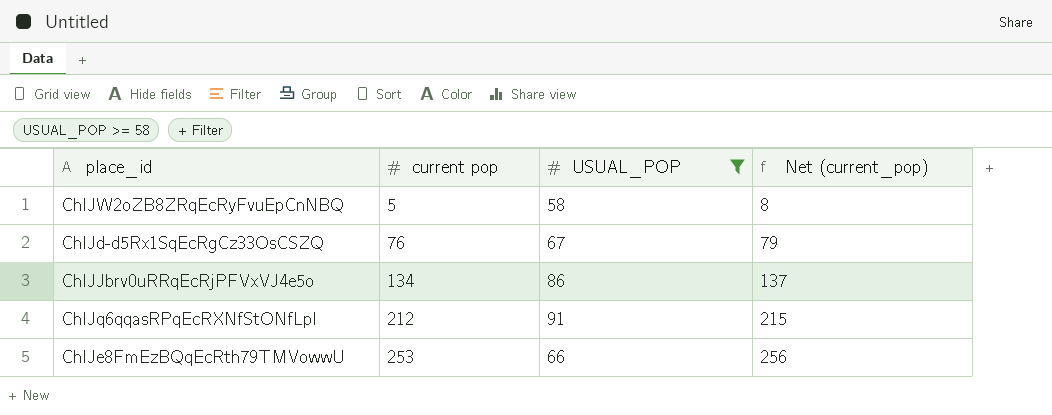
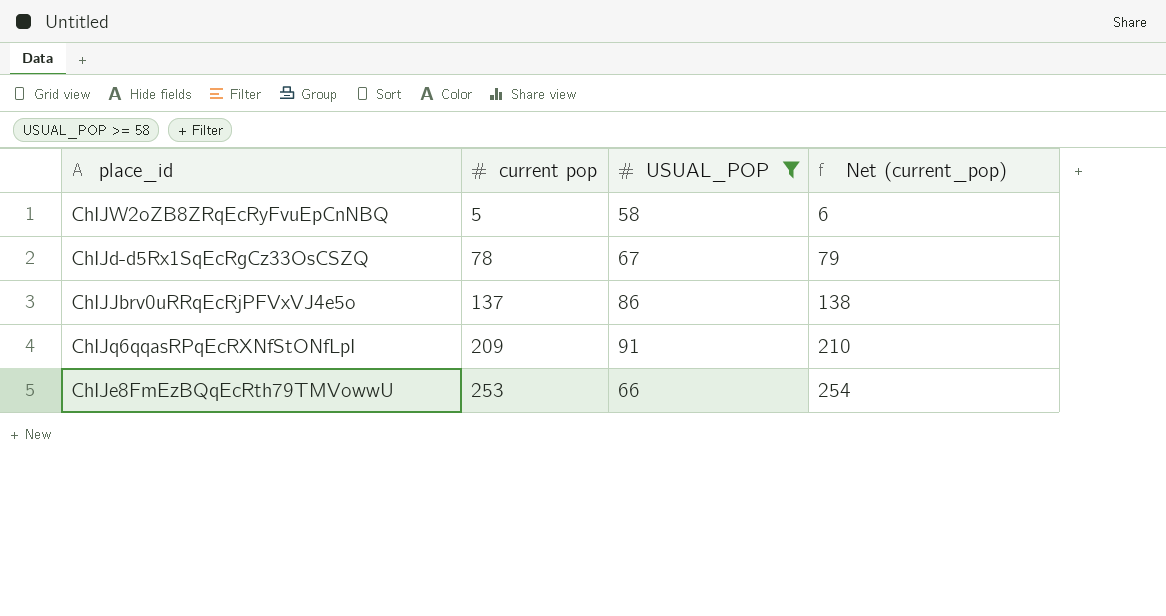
column Net (current_pop) | formula: [current pop] + 3 -> [current pop] + 1
ChIJd-d5Rx1SqEcRgCz33OsCSZQ | current pop: 76 -> 78
ChIJJbrv0uRRqEcRjPFVxVJ4e5o | current pop: 134 -> 137
ChIJq6qqasRPqEcRXNfStONfLpI | current pop: 212 -> 209

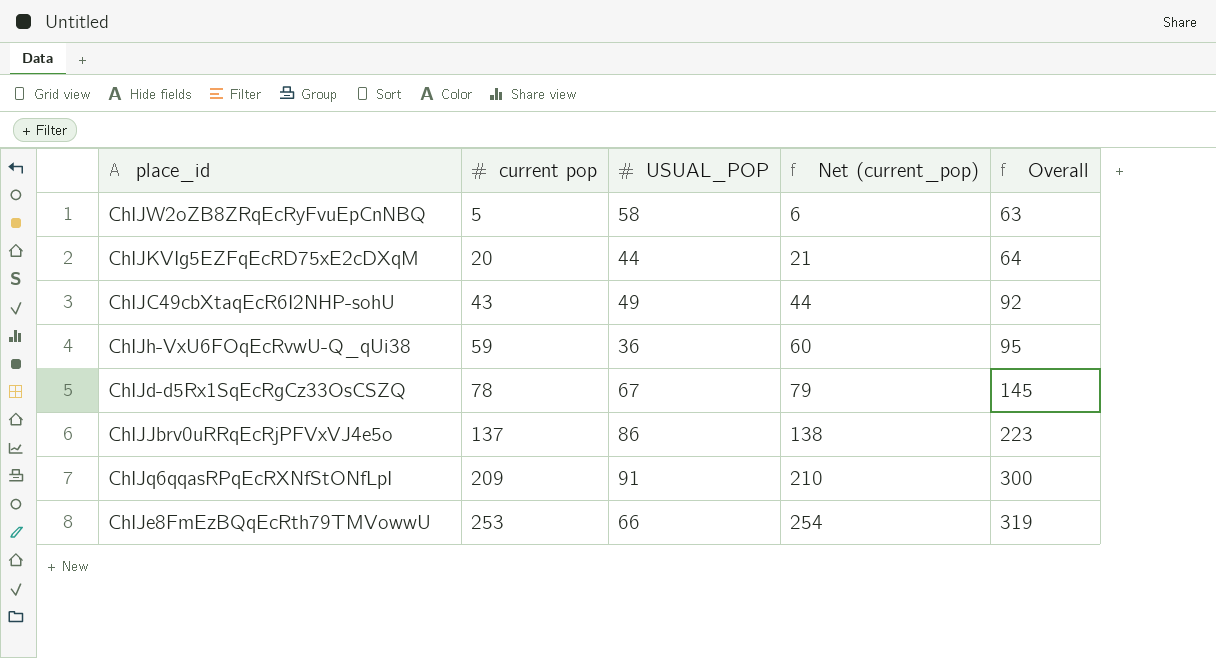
filter: USUAL_POP >= 58 -> none
column Overall | formula: none -> [current pop] + [USUAL_POP]

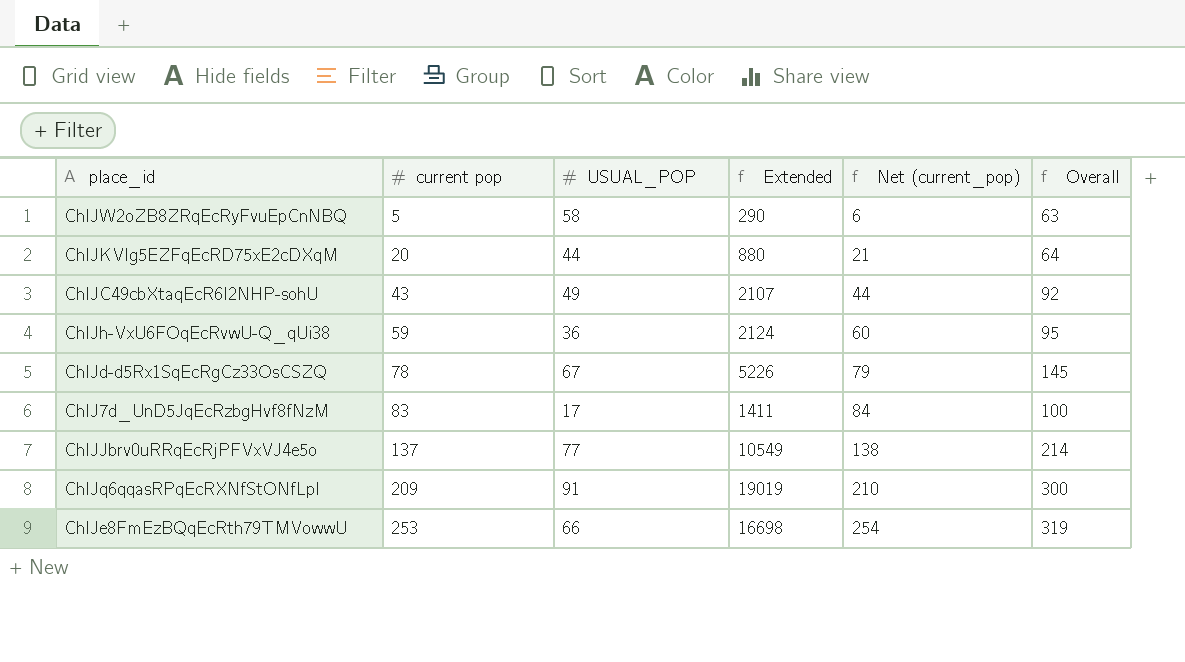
column Extended | formula: none -> [current pop] * [USUAL_POP]
row ChIJ7d_UnD5JqEcRzbgHvf8fNzM: none -> 83 | 17 | 1411 | 84 | 100
ChIJJbrv0uRRqEcRjPFVxVJ4e5o | USUAL_POP: 86 -> 77
ChIJJbrv0uRRqEcRjPFVxVJ4e5o | Overall: 223 -> 214

